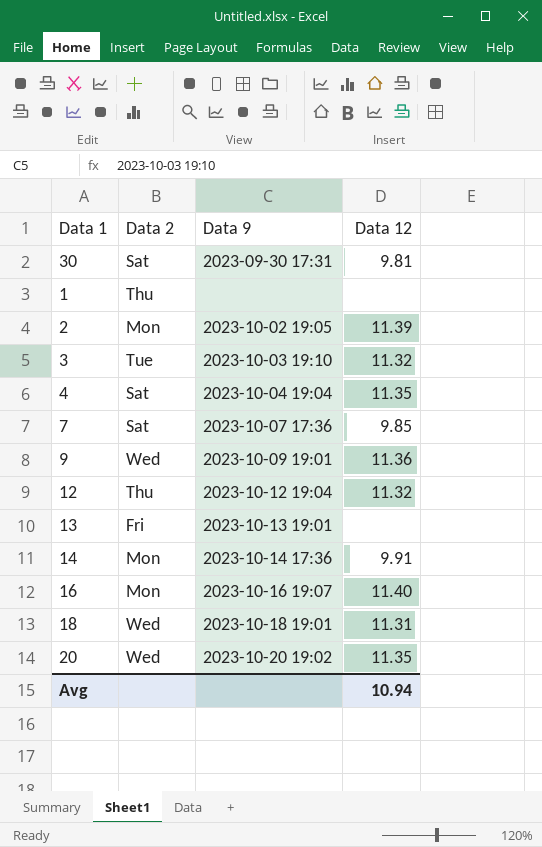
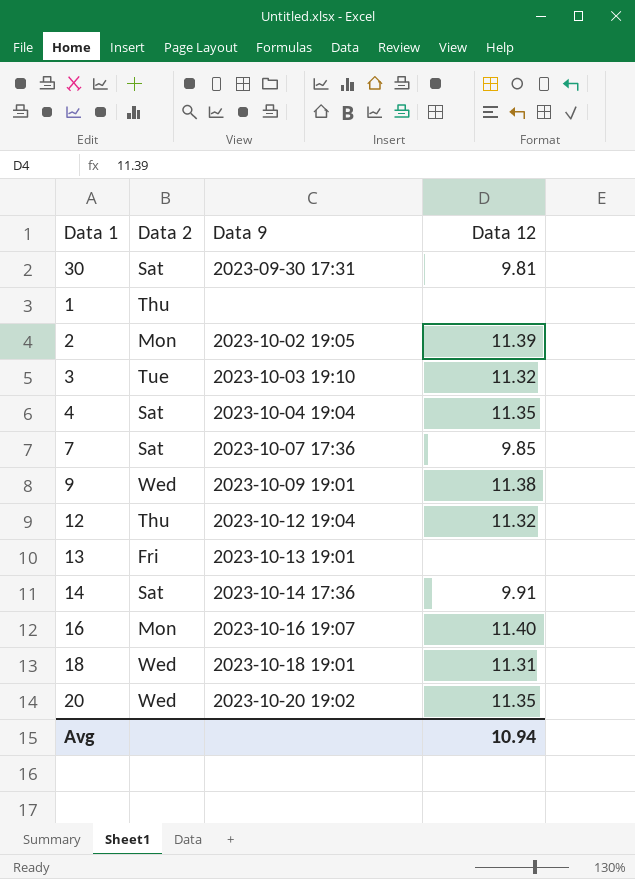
9 | Data 12: 11.36 -> 11.38
14 | Data 2: Mon -> Sat

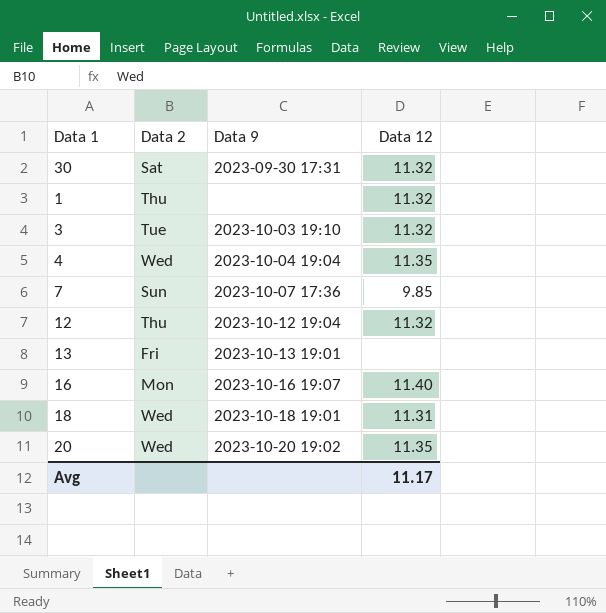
row 2: Mon | 2023-10-02 19:05 | 11.39 -> none
row 9: Wed | 2023-10-09 19:01 | 11.38 -> none
row 14: Sat | 2023-10-14 17:36 | 9.91 -> none
30 | Data 12: 9.81 -> 11.32
1 | Data 12: none -> 11.32
4 | Data 2: Sat -> Wed
7 | Data 2: Sat -> Sun
Avg | Data 12: 10.94 -> 11.17

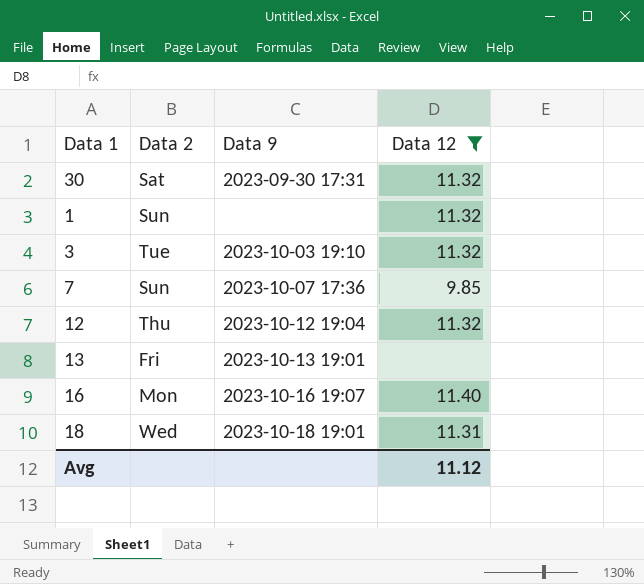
filter: none -> Data 12 != 11.35
1 | Data 2: Thu -> Sun
Avg | Data 12: 11.17 -> 11.12

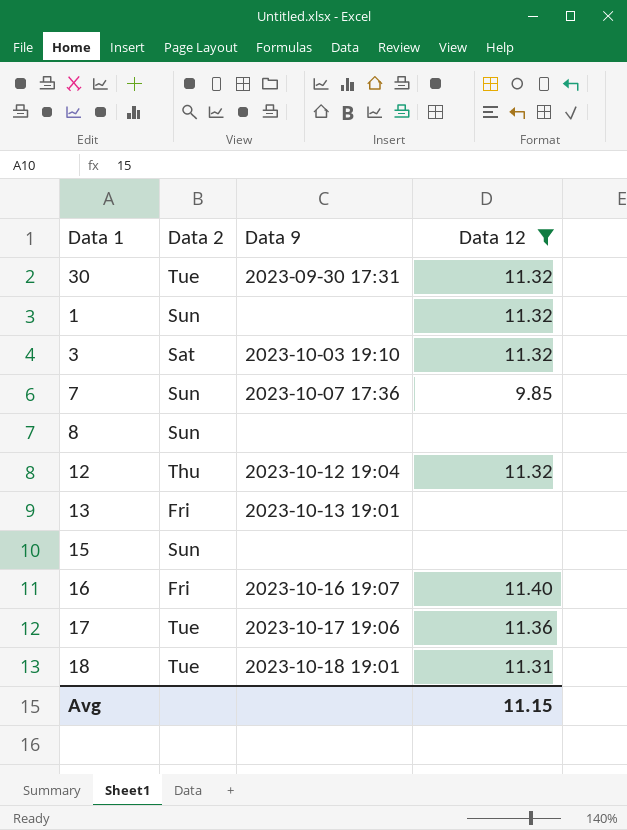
30 | Data 2: Sat -> Tue
3 | Data 2: Tue -> Sat
row 8: none -> Sun | none | none
row 15: none -> Sun | none | none
16 | Data 2: Mon -> Fri
row 17: none -> Tue | 2023-10-17 19:06 | 11.36
18 | Data 2: Wed -> Tue
Avg | Data 12: 11.12 -> 11.15

